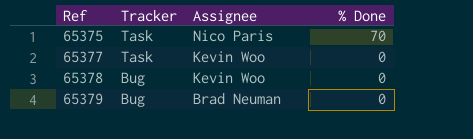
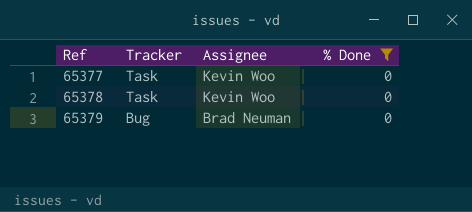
filter: none -> % Done = 0
65378 | Tracker: Bug -> Task

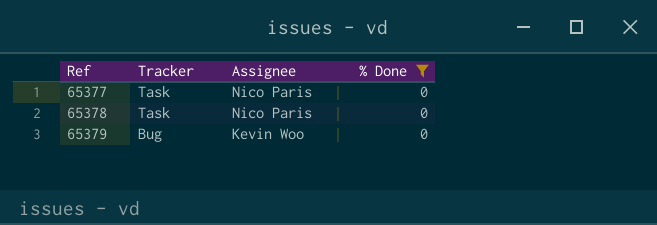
65377 | Assignee: Kevin Woo -> Nico Paris
65378 | Assignee: Kevin Woo -> Nico Paris
65379 | Assignee: Brad Neuman -> Kevin Woo

